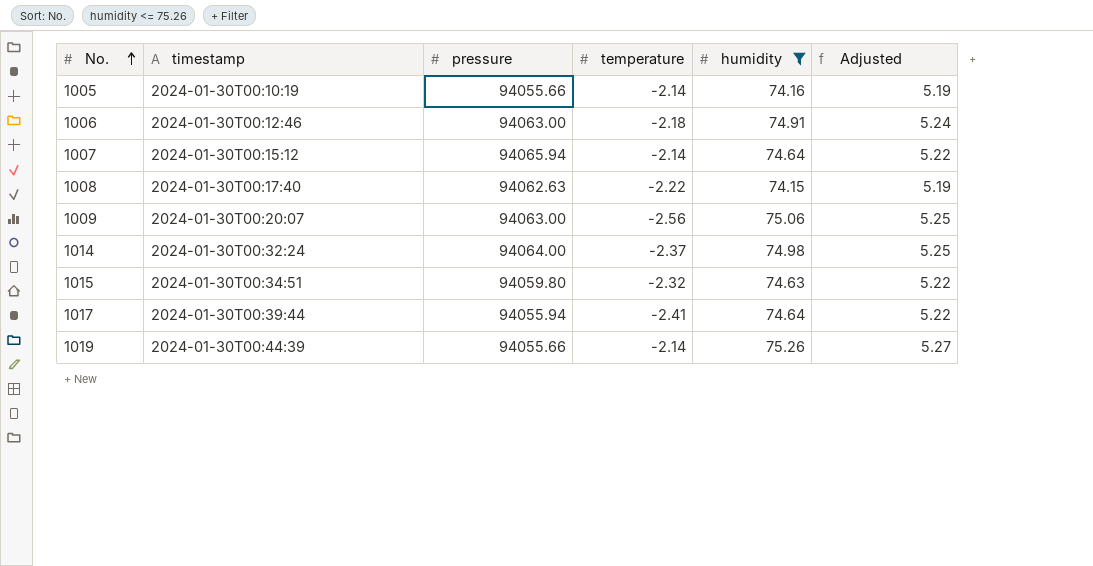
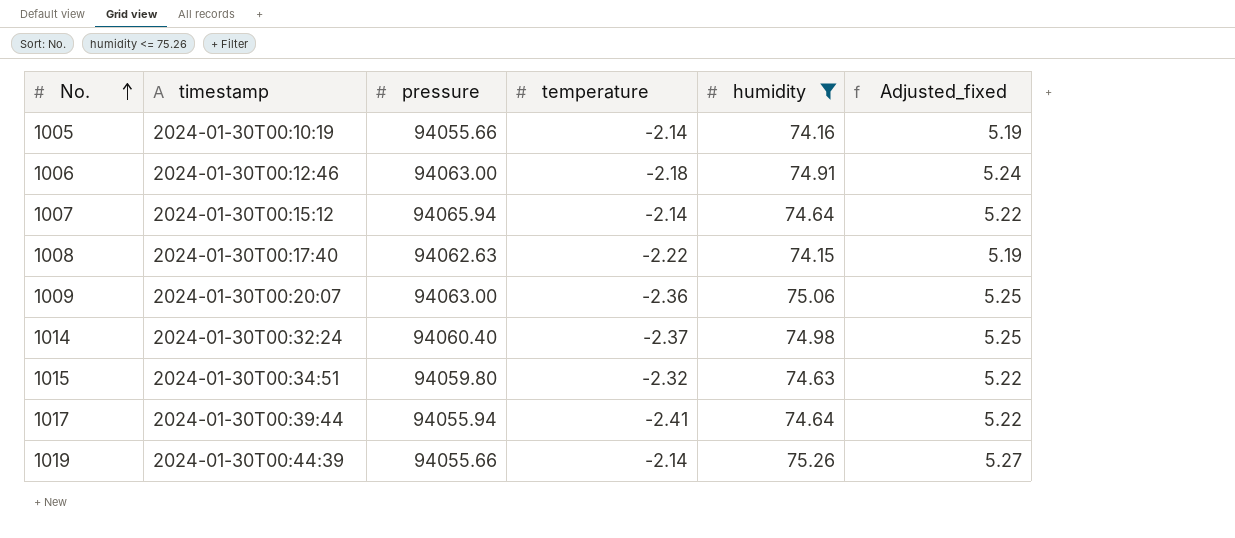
column name: Adjusted -> Adjusted_fixed
1009 | temperature: -2.56 -> -2.36
1014 | pressure: 94064.00 -> 94060.40

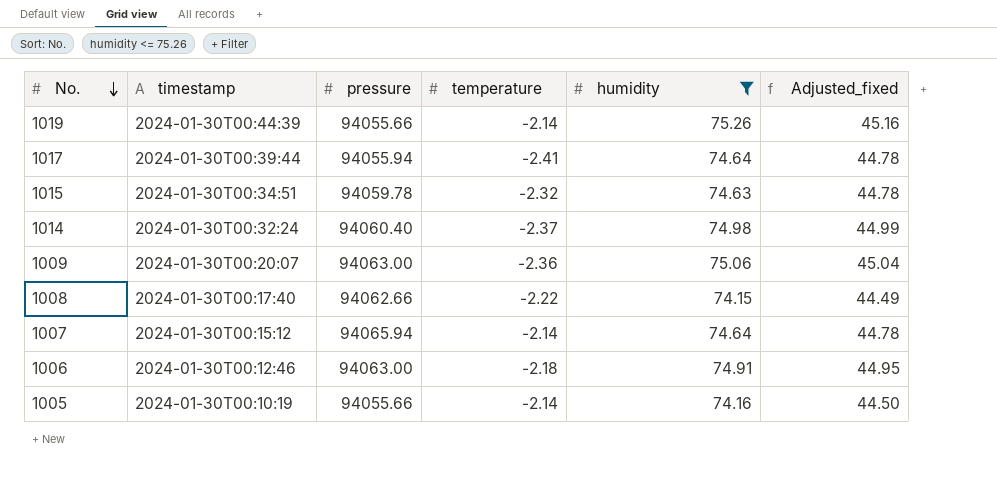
row order: No. ascending -> No. descending
column Adjusted_fixed | formula: [humidity] * 0.07 -> [humidity] * 0.6
1015 | pressure: 94059.80 -> 94059.78
1008 | pressure: 94062.63 -> 94062.66

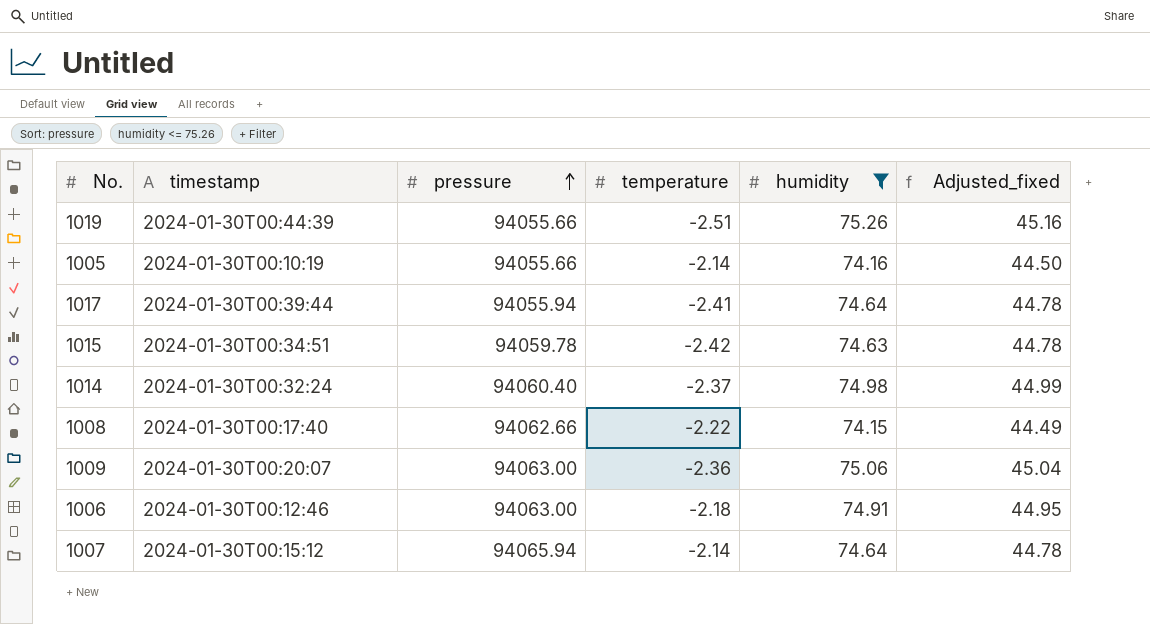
row order: No. descending -> pressure ascending
1019 | temperature: -2.14 -> -2.51
1015 | temperature: -2.32 -> -2.42

